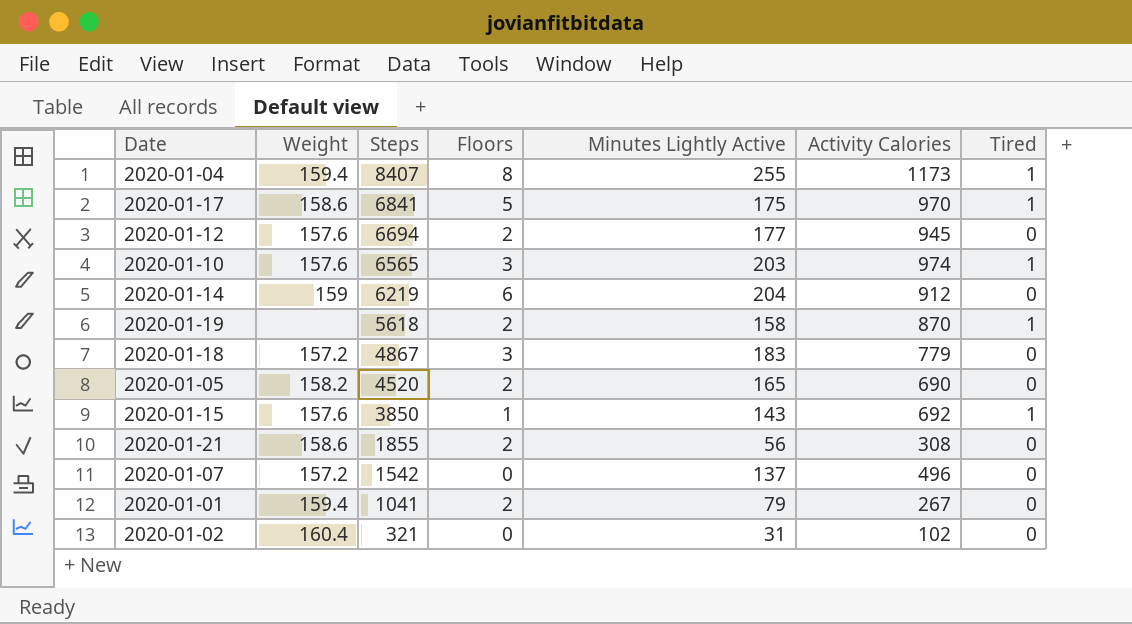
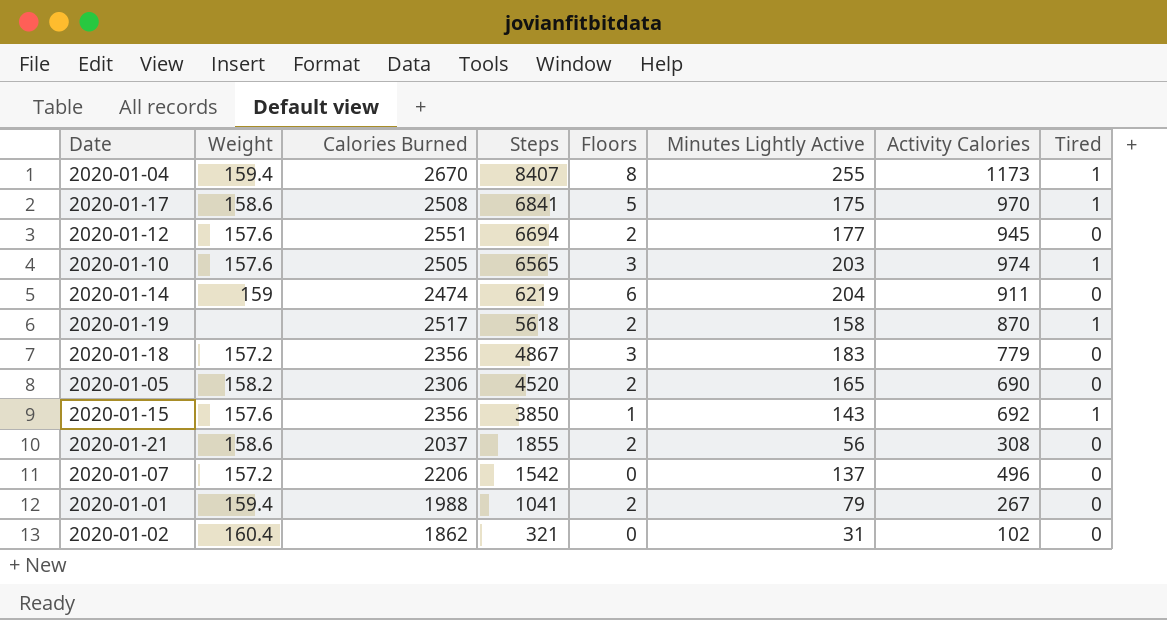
column Calories Burned | position: none -> 3
2020-01-14 | Activity Calories: 912 -> 911

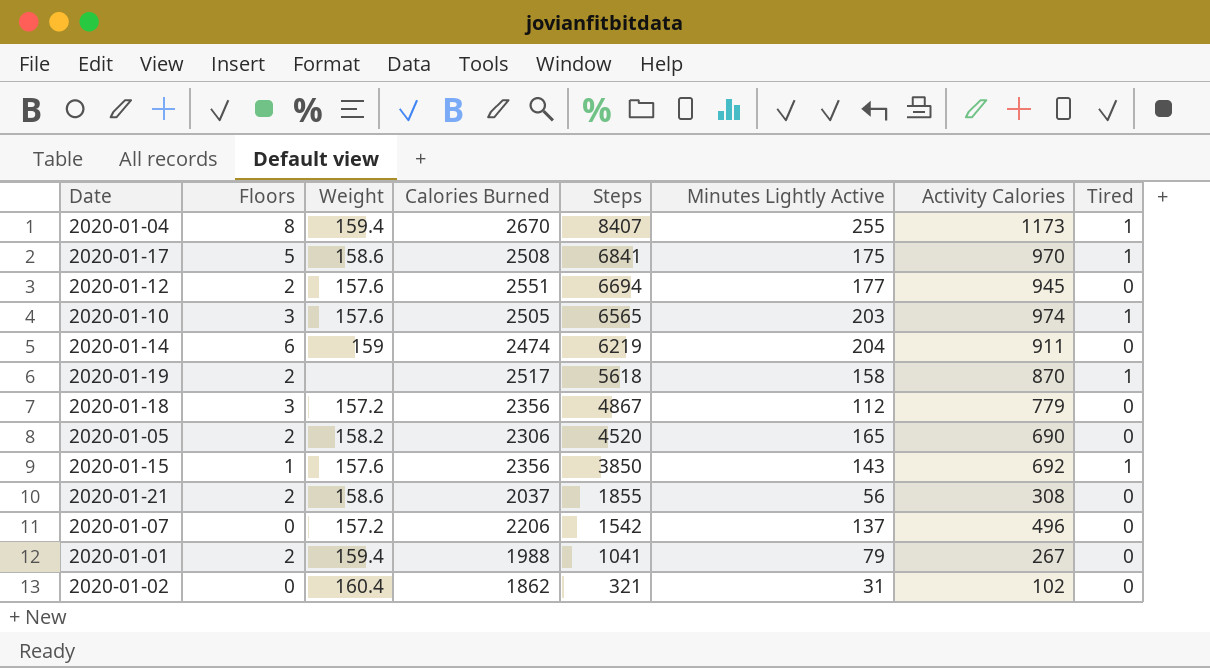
column Floors | position: 5 -> 2
2020-01-18 | Minutes Lightly Active: 183 -> 112

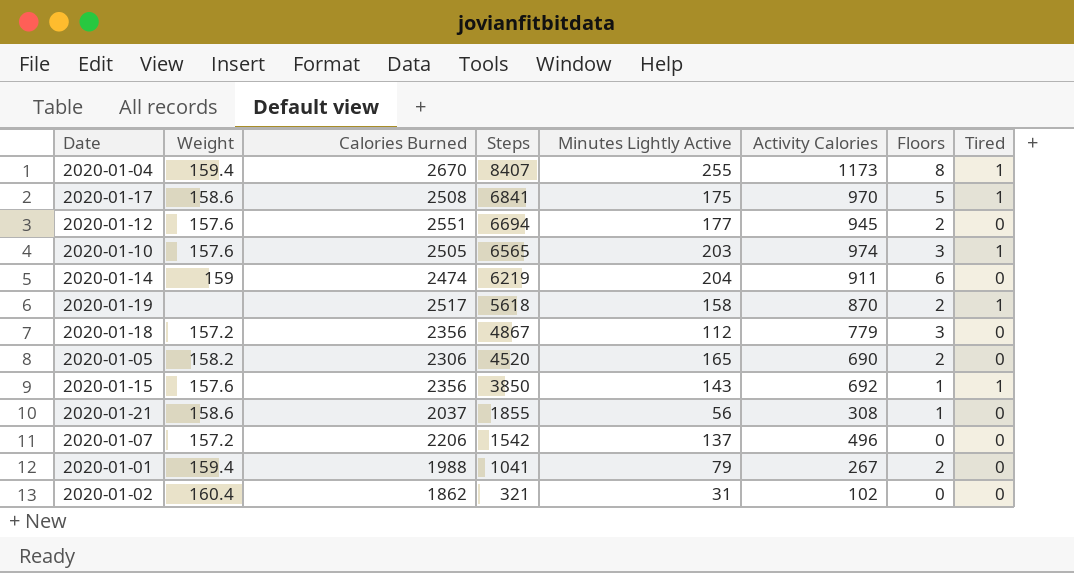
column Floors | position: 2 -> 7
2020-01-21 | Floors: 2 -> 1

